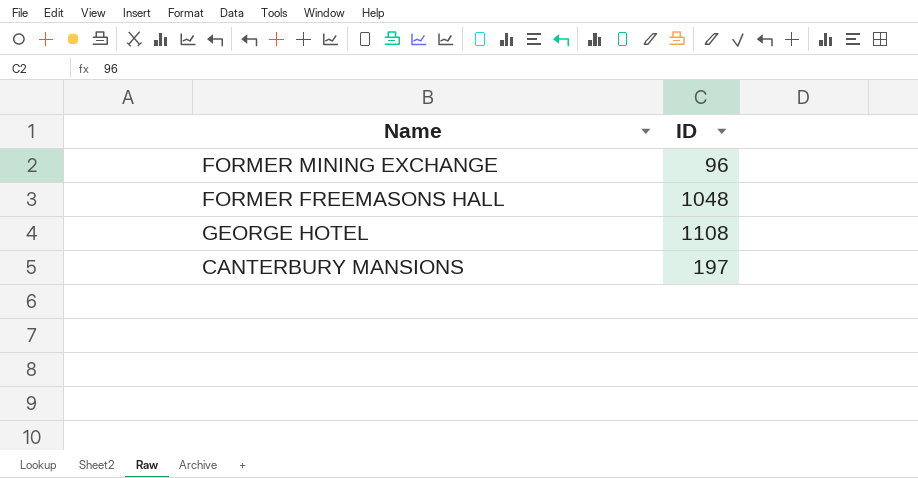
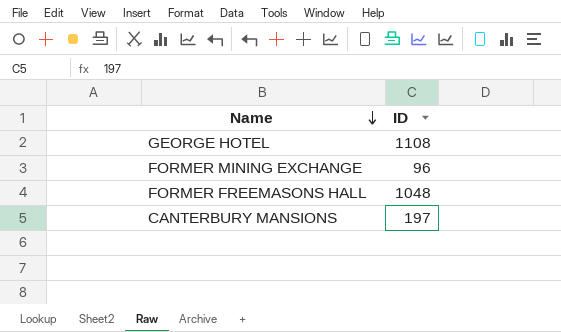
row order: none -> Name descending

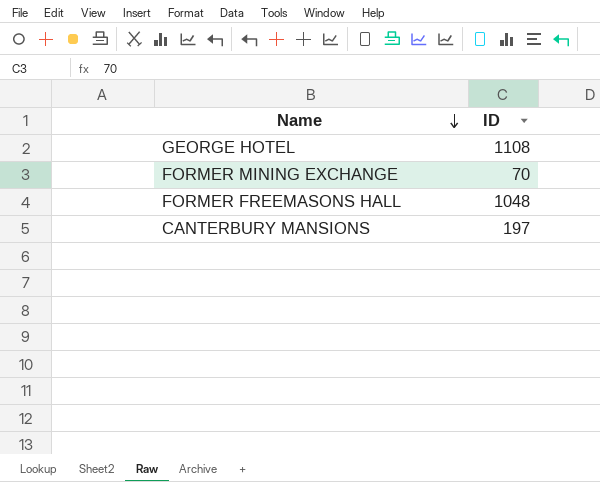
FORMER MINING EXCHANGE | ID: 96 -> 70

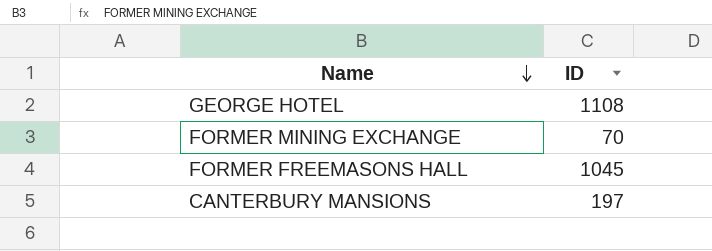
FORMER FREEMASONS HALL | ID: 1048 -> 1045

